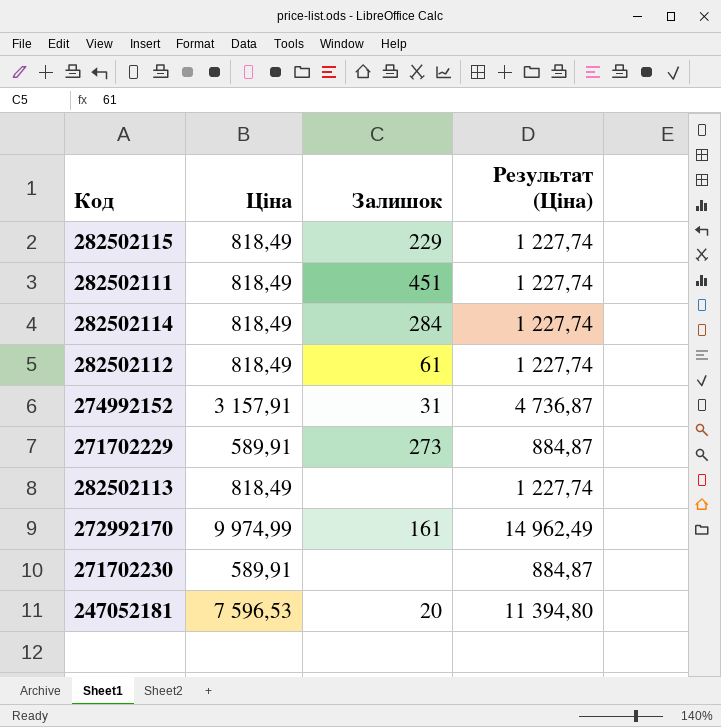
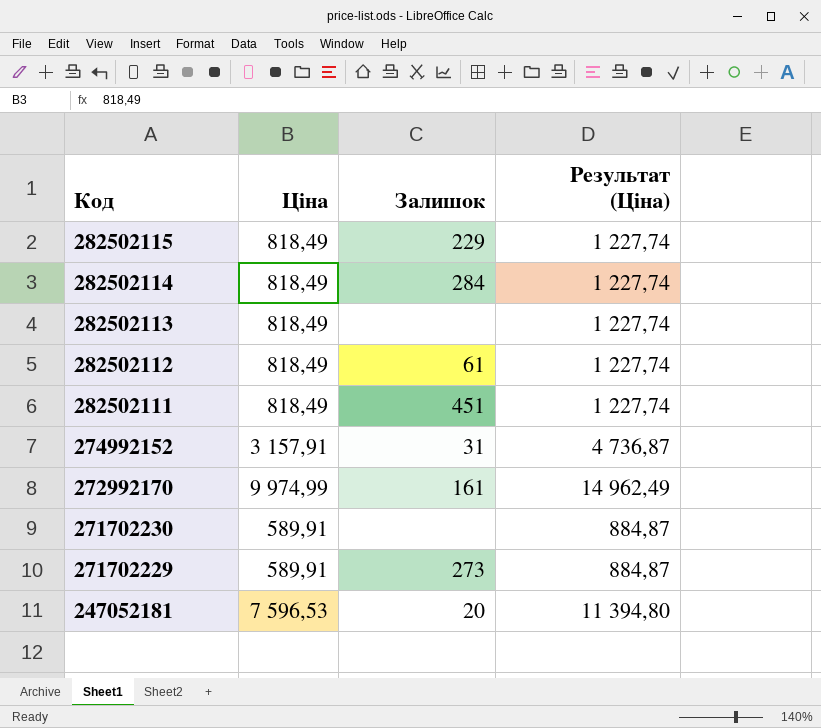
row order: none -> Код descending

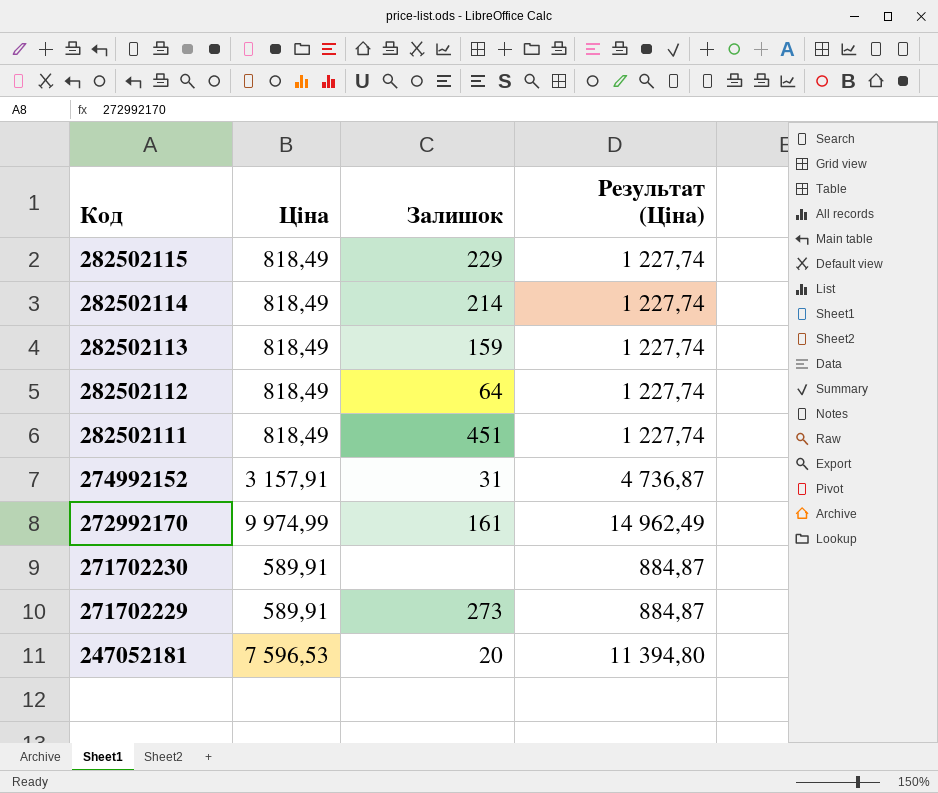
282502114 | Залишок: 284 -> 214
282502113 | Залишок: none -> 159
282502112 | Залишок: 61 -> 64

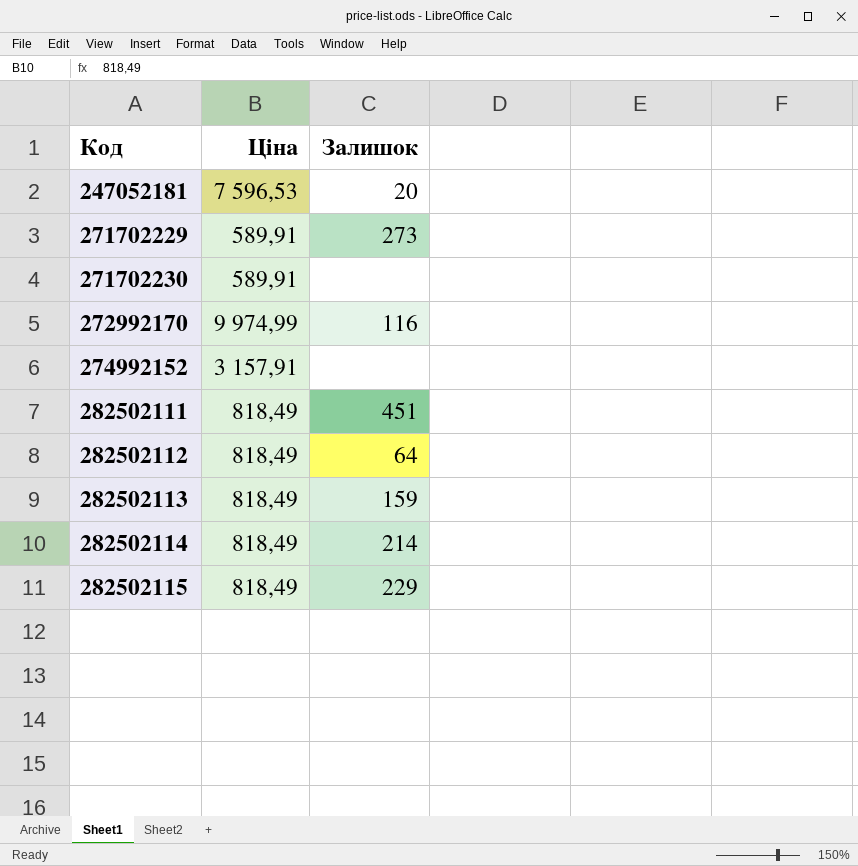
row order: Код descending -> Код ascending
column Результат (Ціна) | formula: [Ціна] * 1,5 -> none
272992170 | Залишок: 161 -> 116
274992152 | Залишок: 31 -> none

